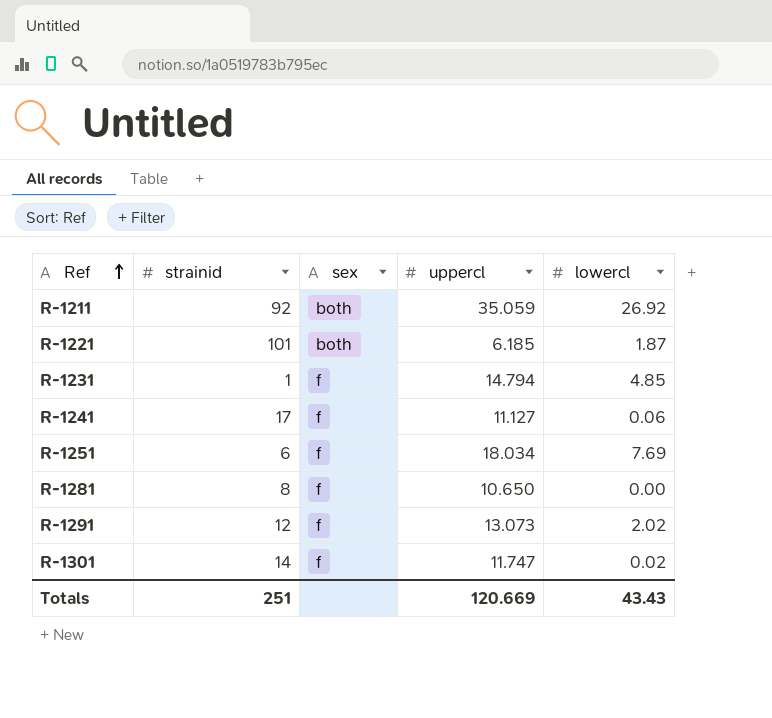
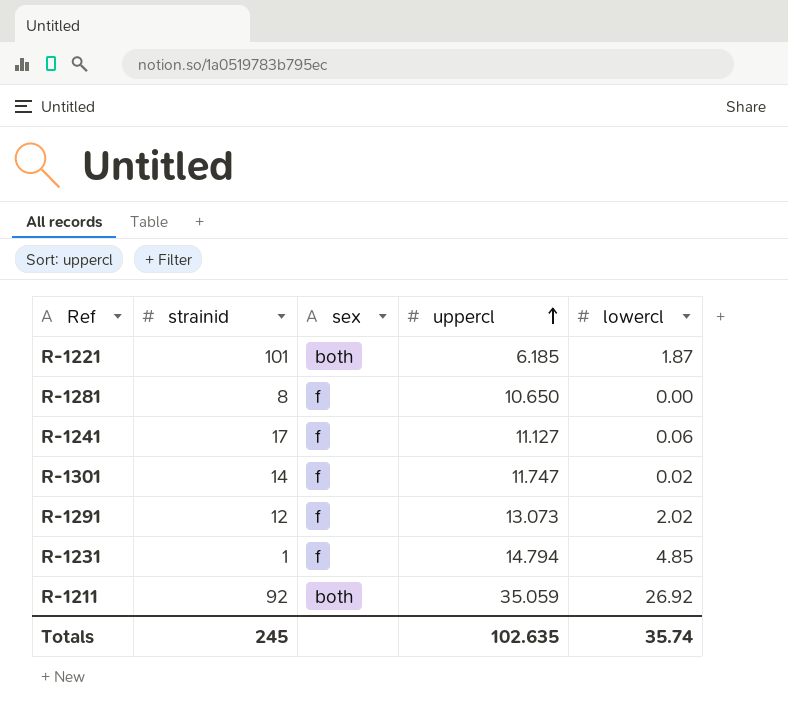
row order: Ref ascending -> uppercl ascending
row R-1251: 6 | f | 18.034 | 7.69 -> none
Totals | strainid: 251 -> 245
Totals | uppercl: 120.669 -> 102.635
Totals | lowercl: 43.43 -> 35.74

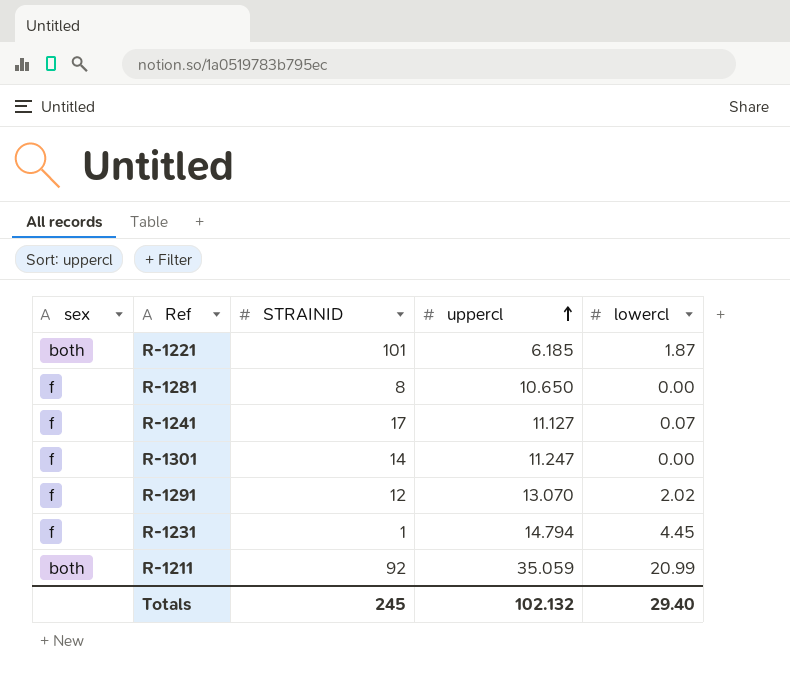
column sex | position: 3 -> 1
column name: strainid -> STRAINID
R-1241 | lowercl: 0.06 -> 0.07
R-1301 | uppercl: 11.747 -> 11.247
R-1301 | lowercl: 0.02 -> 0.00
R-1291 | uppercl: 13.073 -> 13.070
R-1231 | lowercl: 4.85 -> 4.45
R-1211 | lowercl: 26.92 -> 20.99
Totals | uppercl: 102.635 -> 102.132
Totals | lowercl: 35.74 -> 29.40

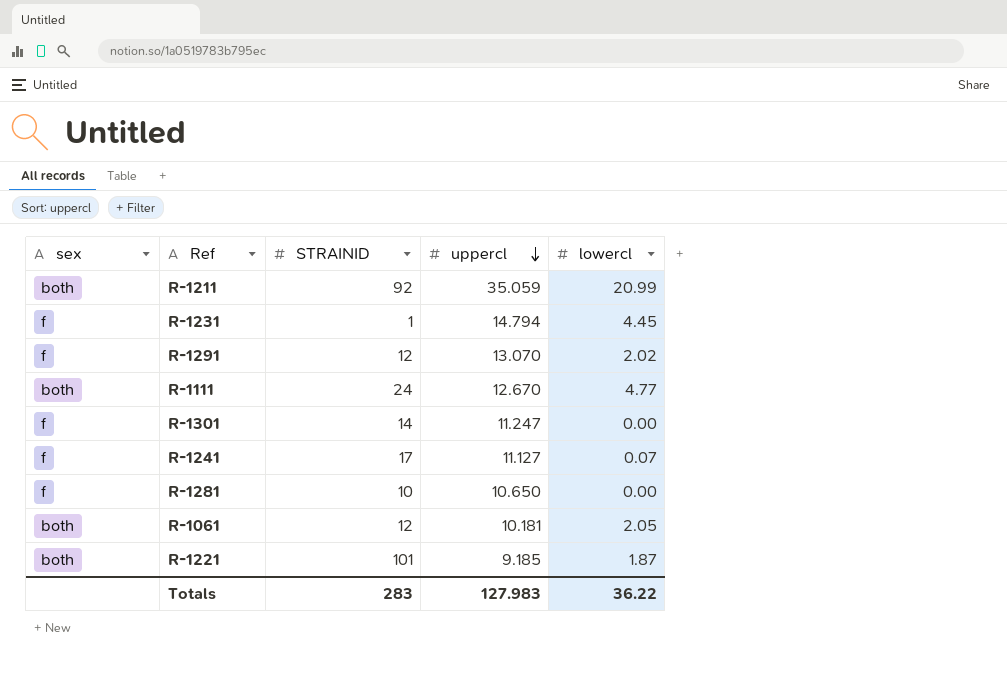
row order: uppercl ascending -> uppercl descending
row R-1111: none -> both | 24 | 12.670 | 4.77
R-1281 | STRAINID: 8 -> 10
row R-1061: none -> both | 12 | 10.181 | 2.05
R-1221 | uppercl: 6.185 -> 9.185
Totals | STRAINID: 245 -> 283
Totals | uppercl: 102.132 -> 127.983
Totals | lowercl: 29.40 -> 36.22

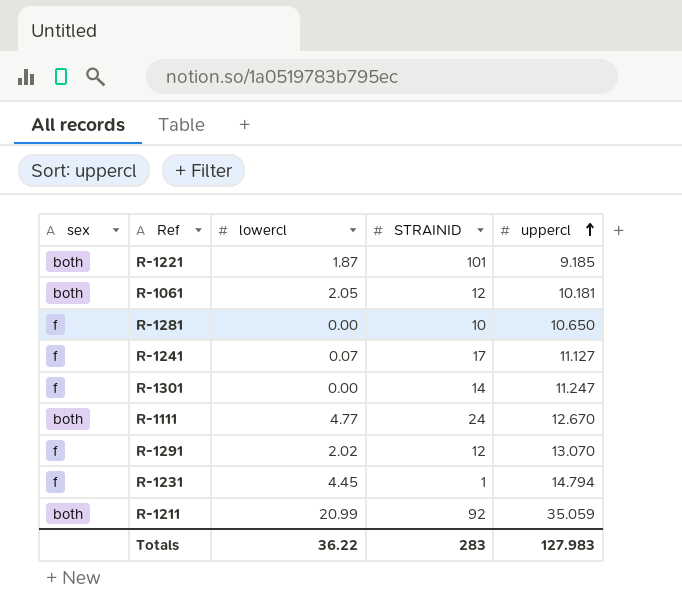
row order: uppercl descending -> uppercl ascending
column lowercl | position: 5 -> 3

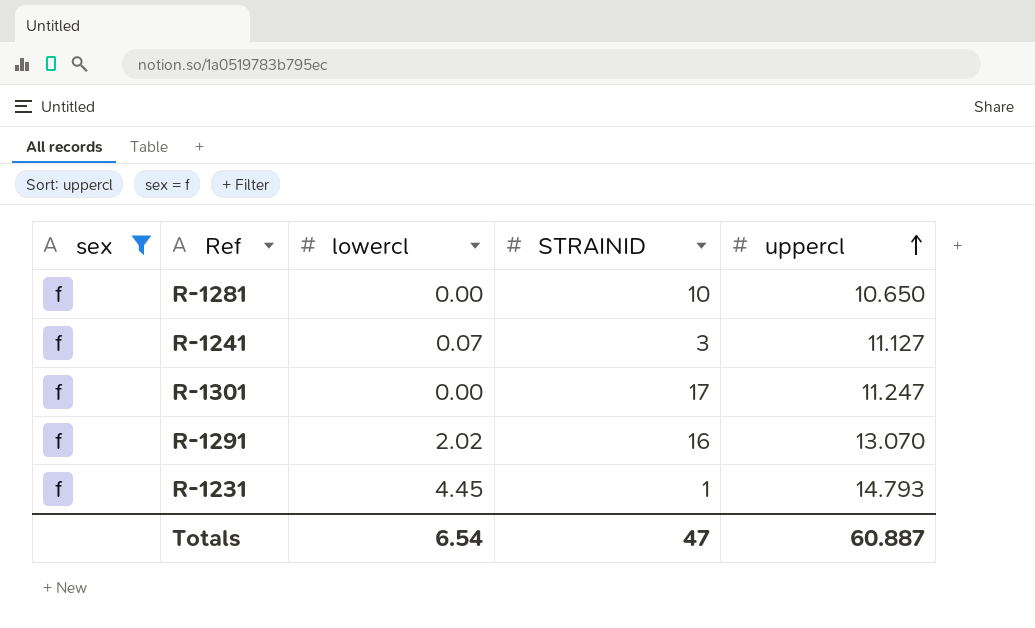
filter: none -> sex = f
R-1241 | STRAINID: 17 -> 3
R-1301 | STRAINID: 14 -> 17
R-1291 | STRAINID: 12 -> 16
R-1231 | uppercl: 14.794 -> 14.793
Totals | lowercl: 36.22 -> 6.54
Totals | STRAINID: 283 -> 47
Totals | uppercl: 127.983 -> 60.887

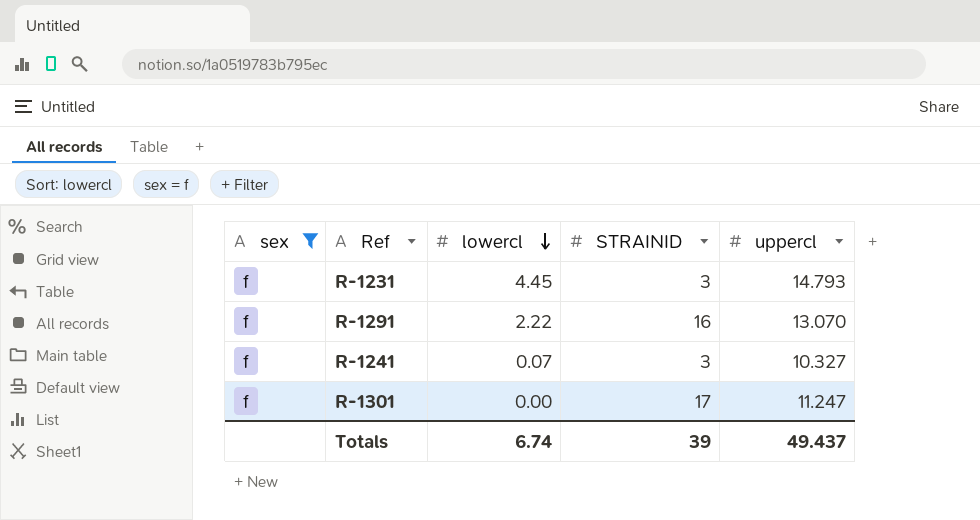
row order: uppercl ascending -> lowercl descending
row R-1281: f | 0.00 | 10 | 10.650 -> none
R-1231 | STRAINID: 1 -> 3
R-1291 | lowercl: 2.02 -> 2.22
R-1241 | uppercl: 11.127 -> 10.327
Totals | lowercl: 6.54 -> 6.74
Totals | STRAINID: 47 -> 39
Totals | uppercl: 60.887 -> 49.437

